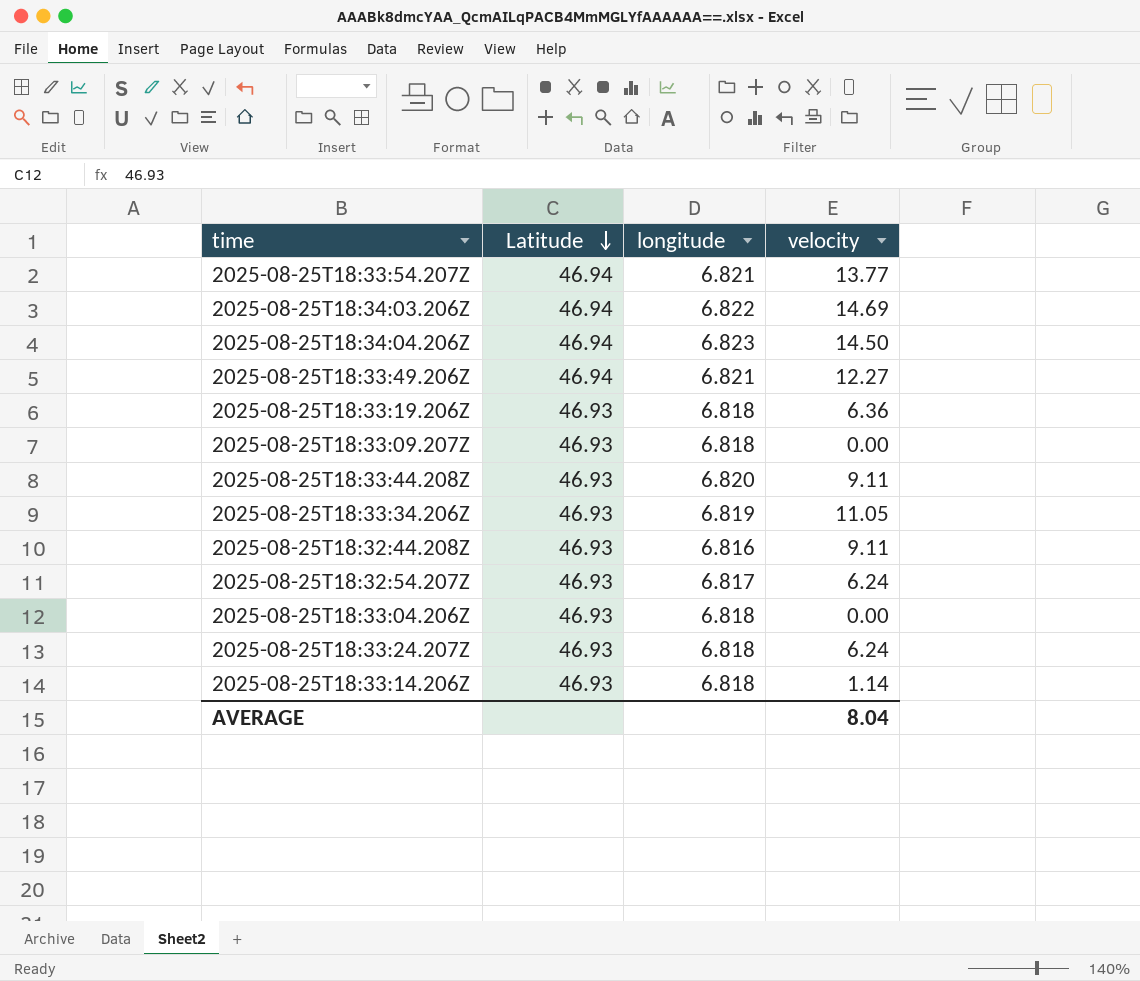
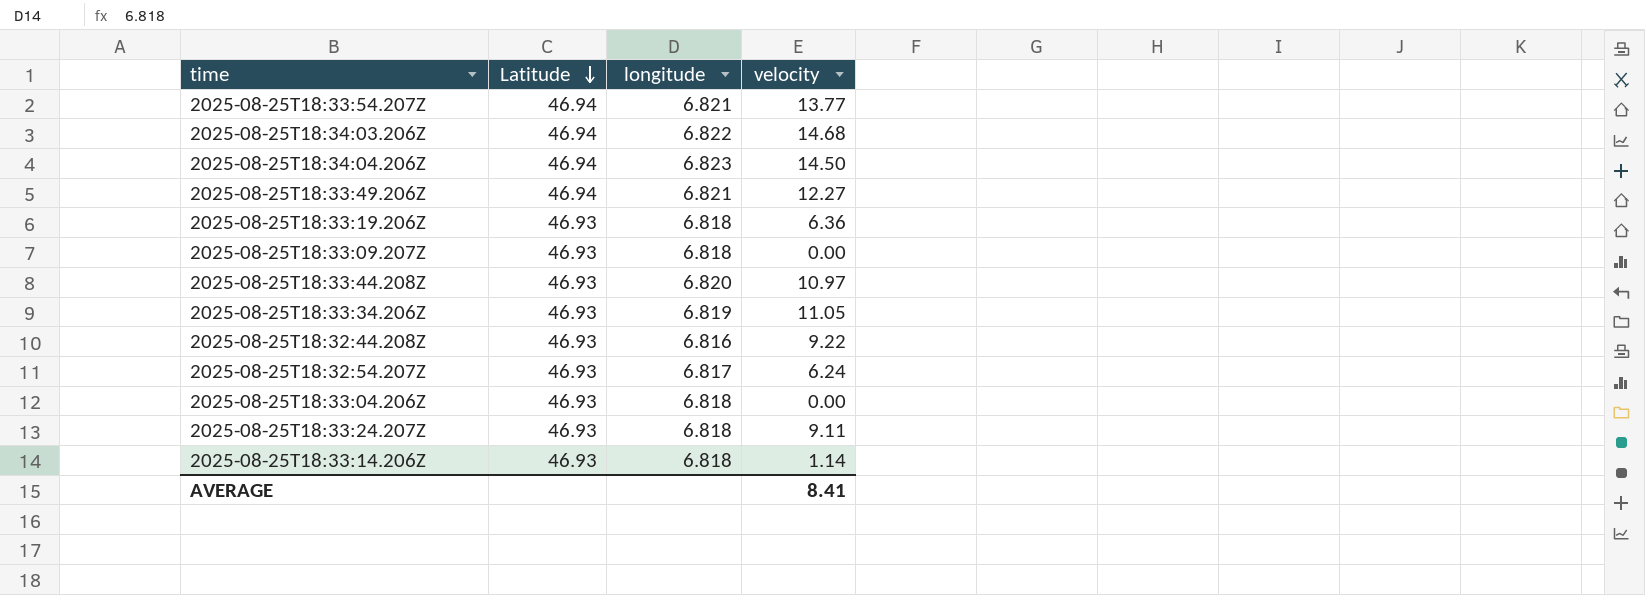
2025-08-25T18:34:03.206Z | velocity: 14.69 -> 14.68
2025-08-25T18:33:44.208Z | velocity: 9.11 -> 10.97
2025-08-25T18:32:44.208Z | velocity: 9.11 -> 9.22
2025-08-25T18:33:24.207Z | velocity: 6.24 -> 9.11
AVERAGE | velocity: 8.04 -> 8.41

